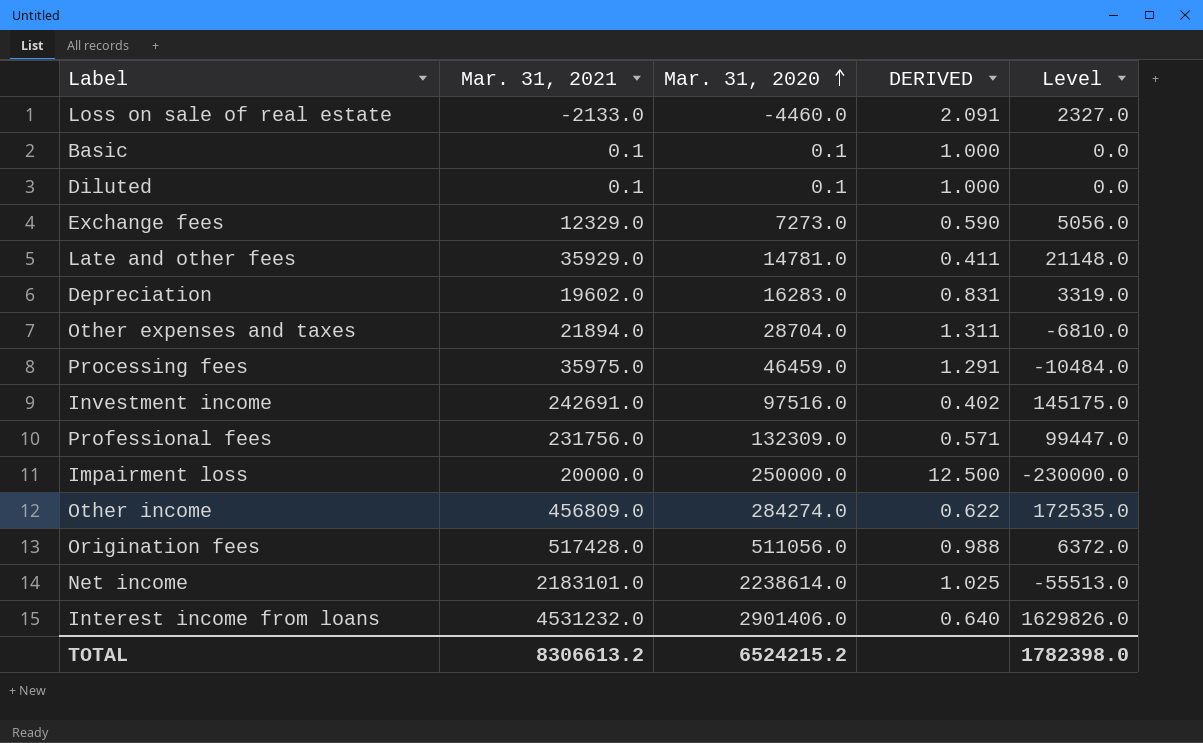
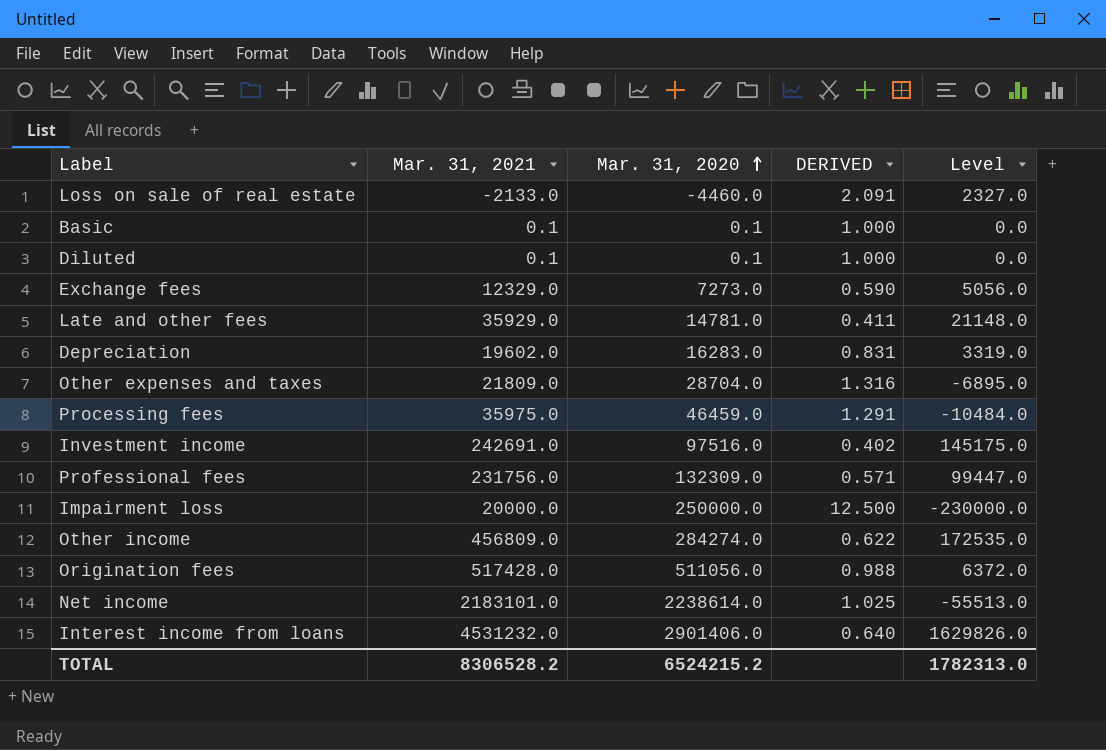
Other expenses and taxes | Mar. 31, 2021: 21894.0 -> 21809.0
Other expenses and taxes | DERIVED: 1.311 -> 1.316
Other expenses and taxes | Level: -6810.0 -> -6895.0
TOTAL | Mar. 31, 2021: 8306613.2 -> 8306528.2
TOTAL | Level: 1782398.0 -> 1782313.0

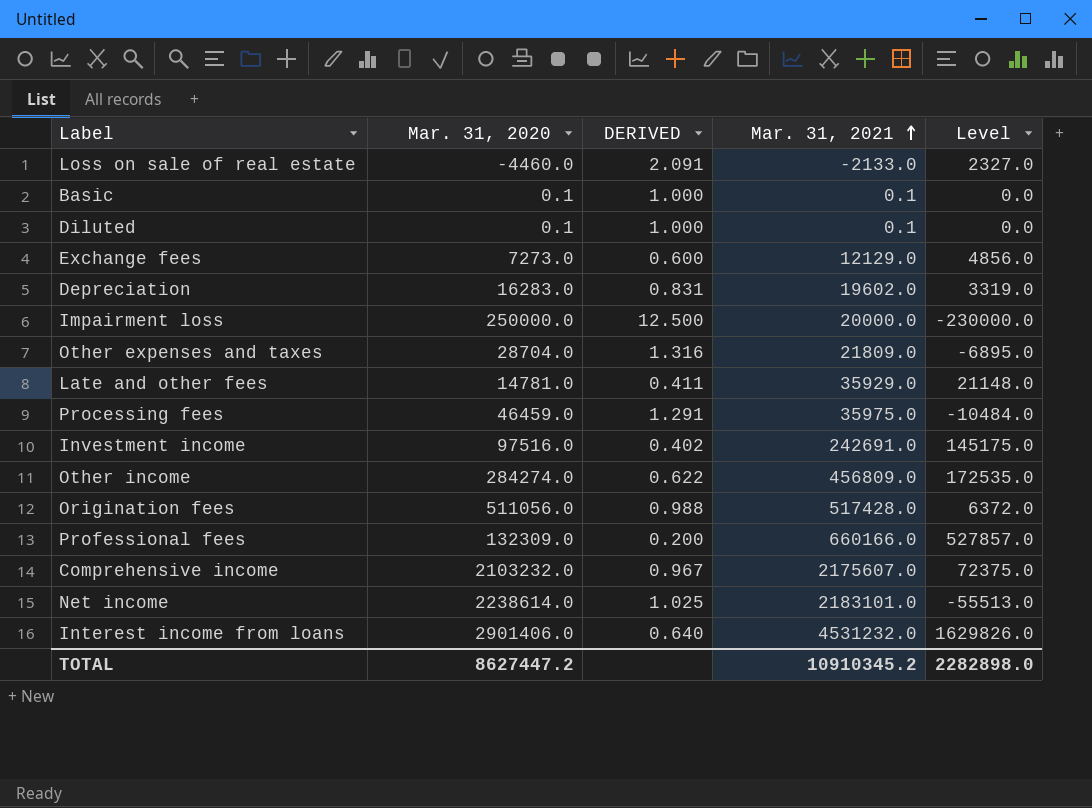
row order: Mar. 31, 2020 ascending -> Mar. 31, 2021 ascending
column Mar. 31, 2021 | position: 2 -> 4
Exchange fees | DERIVED: 0.590 -> 0.600
Exchange fees | Mar. 31, 2021: 12329.0 -> 12129.0
Exchange fees | Level: 5056.0 -> 4856.0
Professional fees | DERIVED: 0.571 -> 0.200
Professional fees | Mar. 31, 2021: 231756.0 -> 660166.0
Professional fees | Level: 99447.0 -> 527857.0
row Comprehensive income: none -> 2103232.0 | 0.967 | 2175607.0 | 72375.0
TOTAL | Mar. 31, 2020: 6524215.2 -> 8627447.2
TOTAL | Mar. 31, 2021: 8306528.2 -> 10910345.2
TOTAL | Level: 1782313.0 -> 2282898.0

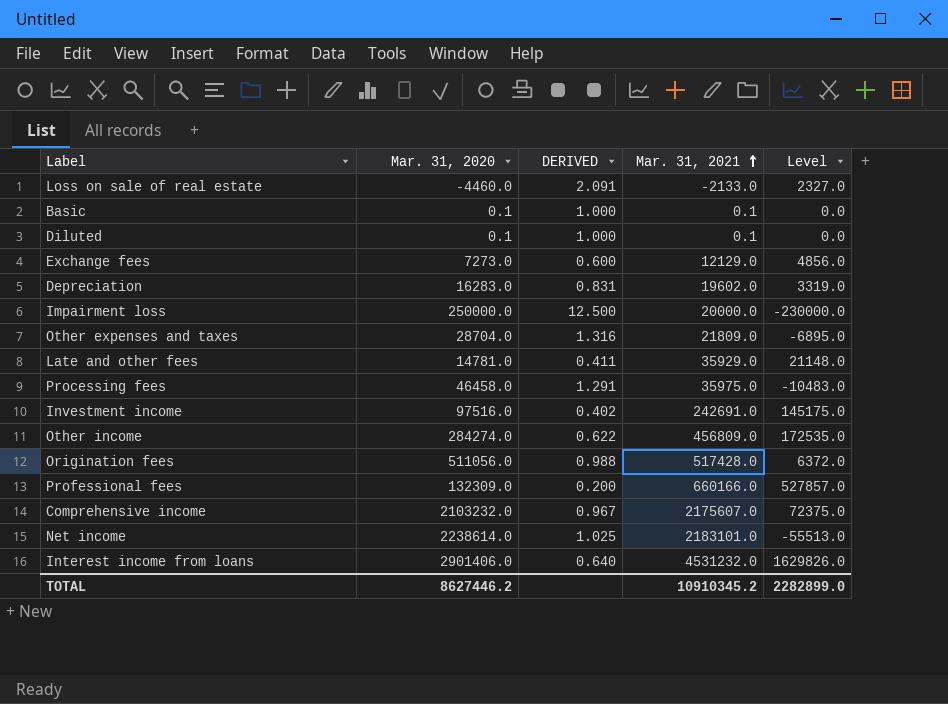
Processing fees | Mar. 31, 2020: 46459.0 -> 46458.0
Processing fees | Level: -10484.0 -> -10483.0
TOTAL | Mar. 31, 2020: 8627447.2 -> 8627446.2
TOTAL | Level: 2282898.0 -> 2282899.0

